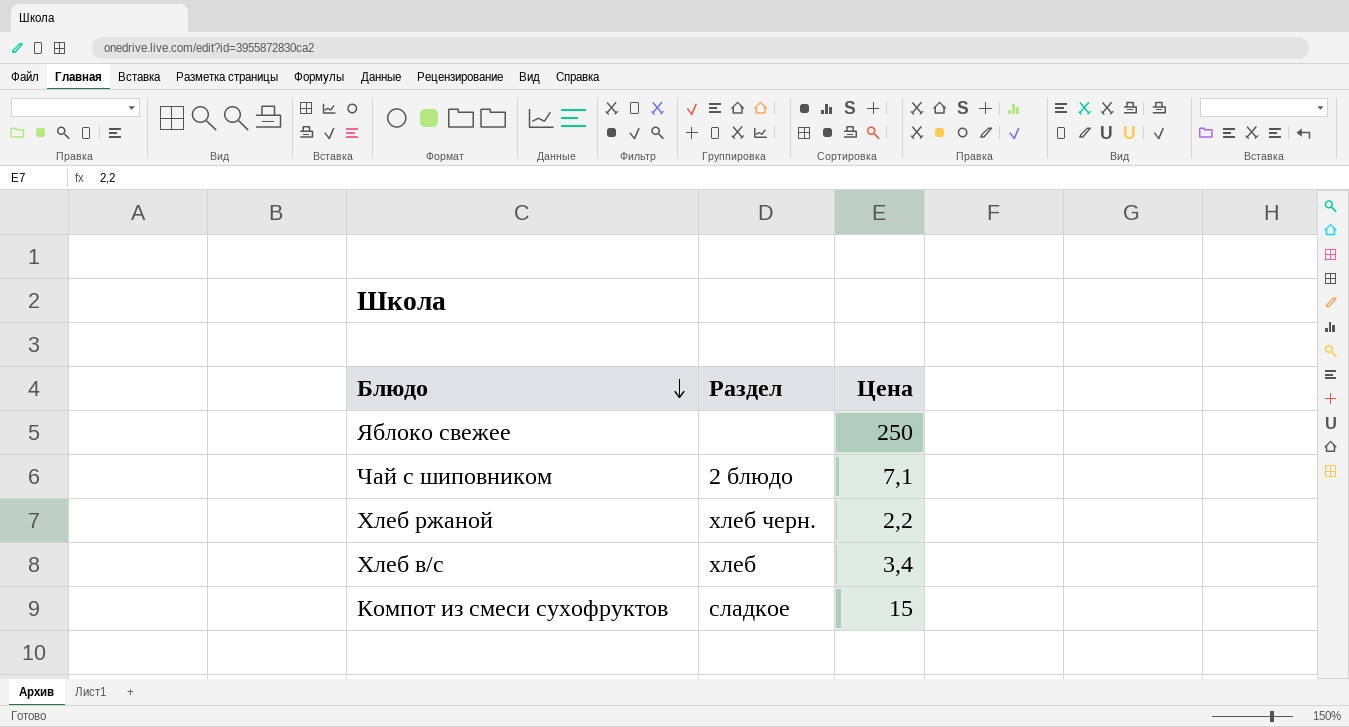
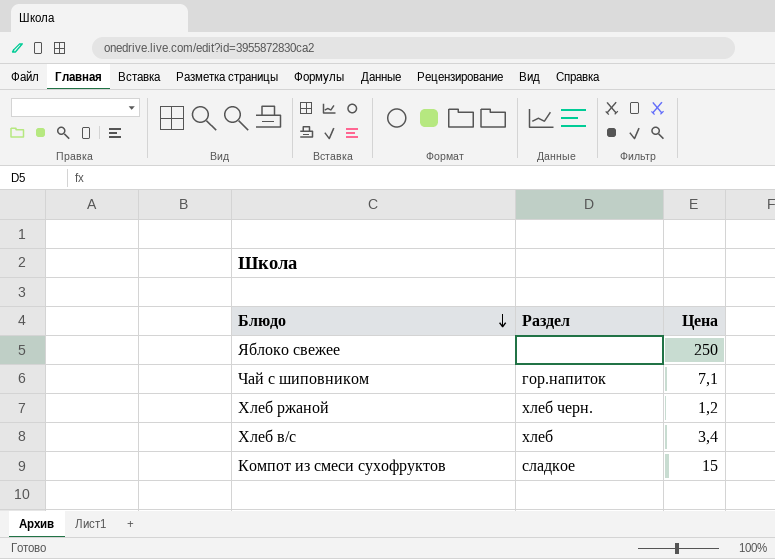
Чай с шиповником | Раздел: 2 блюдо -> гор.напиток
Хлеб ржаной | Цена: 2,2 -> 1,2

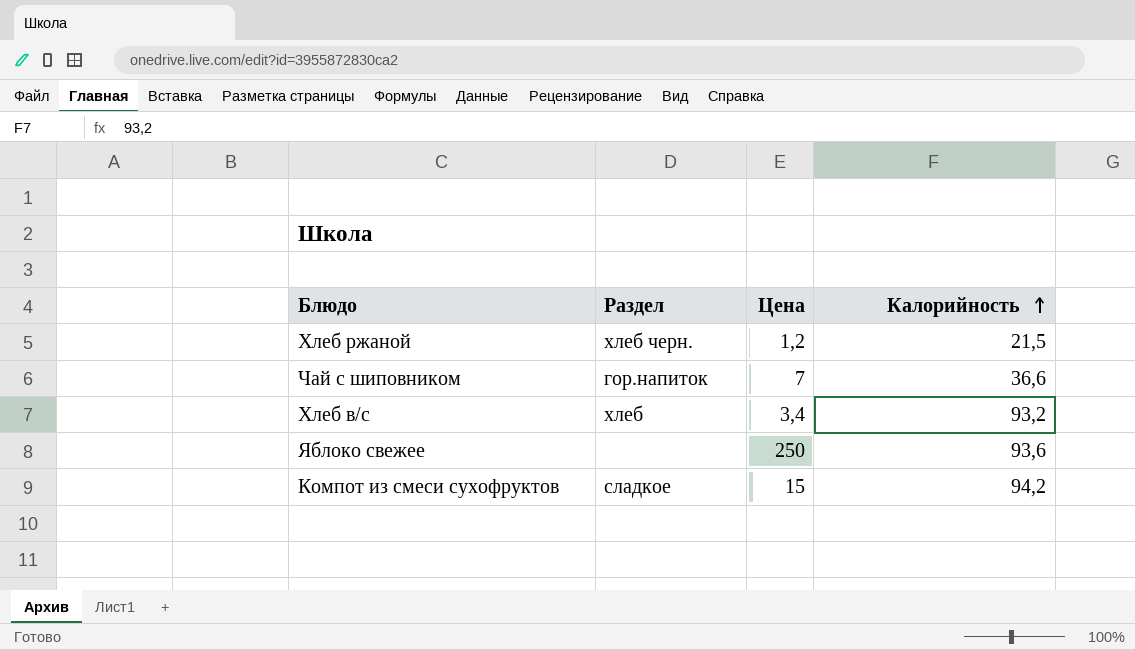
row order: Блюдо descending -> Калорийность ascending
column Калорийность | position: none -> 4
Чай с шиповником | Цена: 7,1 -> 7

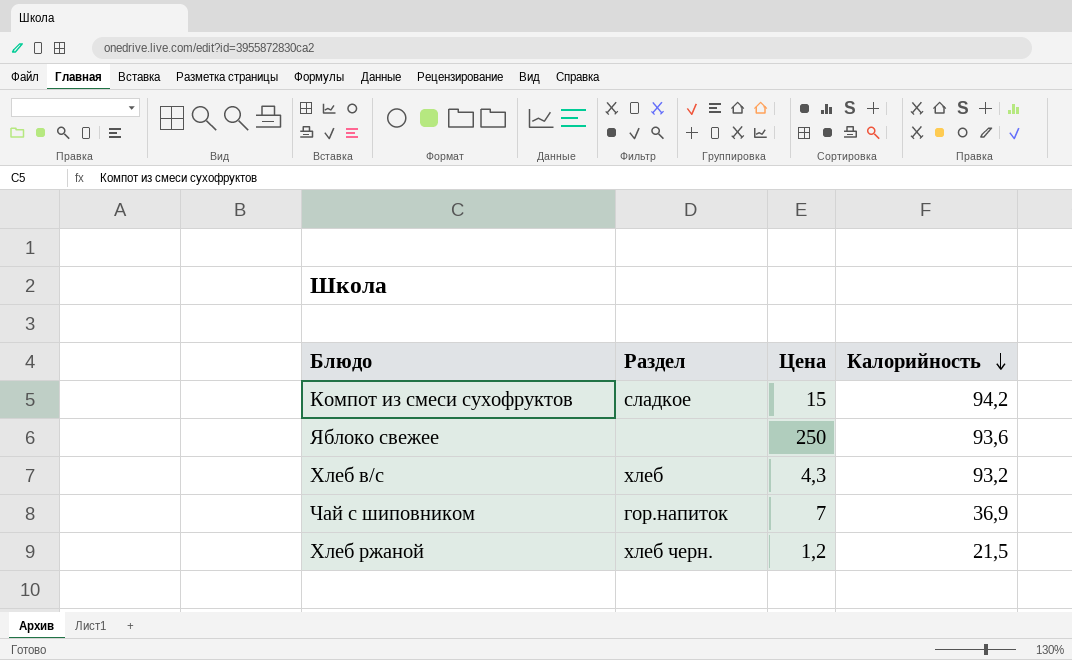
row order: Калорийность ascending -> Калорийность descending
Хлеб в/с | Цена: 3,4 -> 4,3
Чай с шиповником | Калорийность: 36,6 -> 36,9

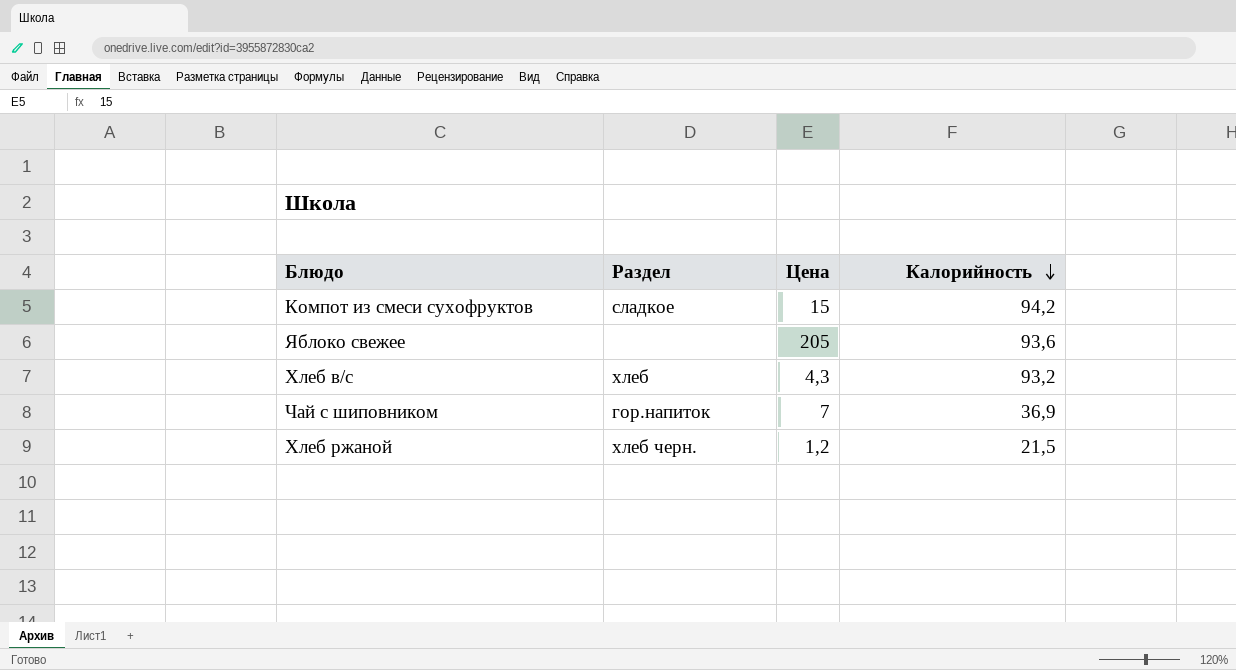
Яблоко свежее | Цена: 250 -> 205

